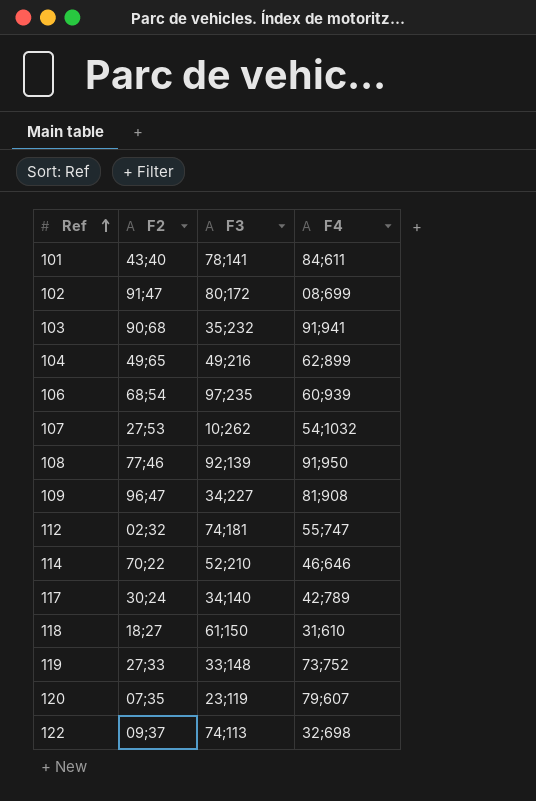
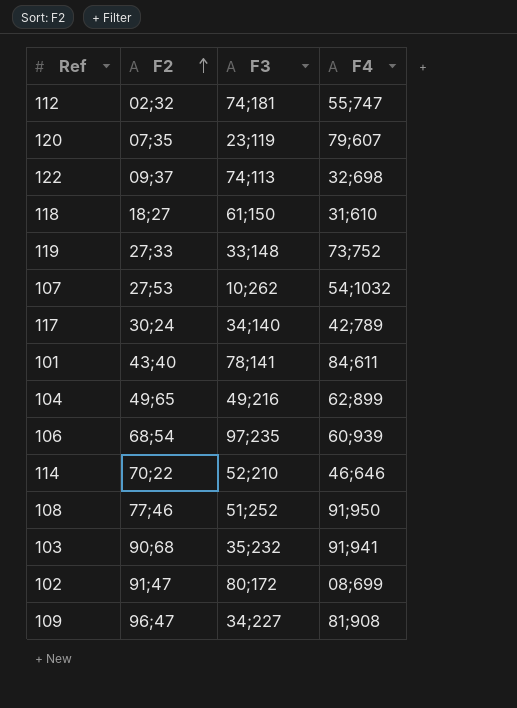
row order: Ref ascending -> F2 ascending
108 | F3: 92;139 -> 51;252

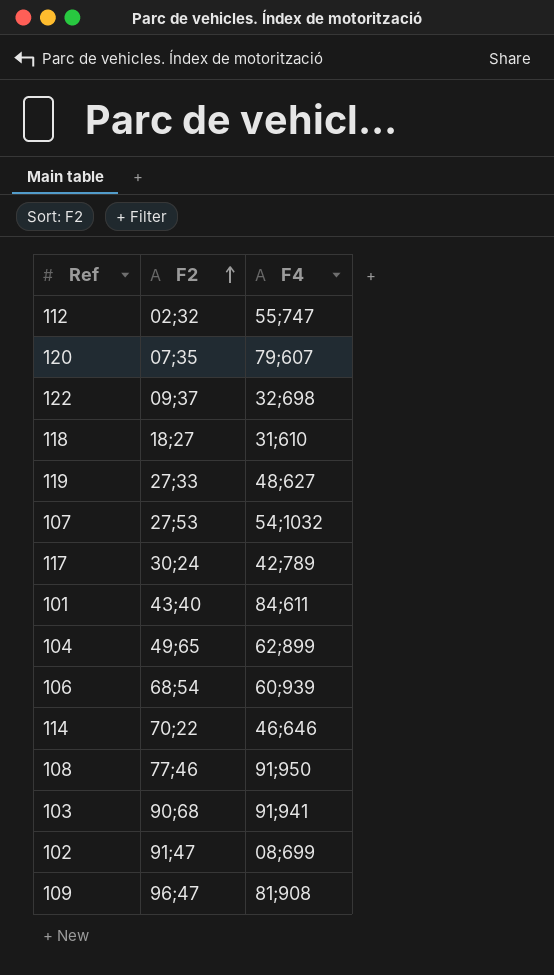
column F3 | position: 3 -> none
119 | F4: 73;752 -> 48;627

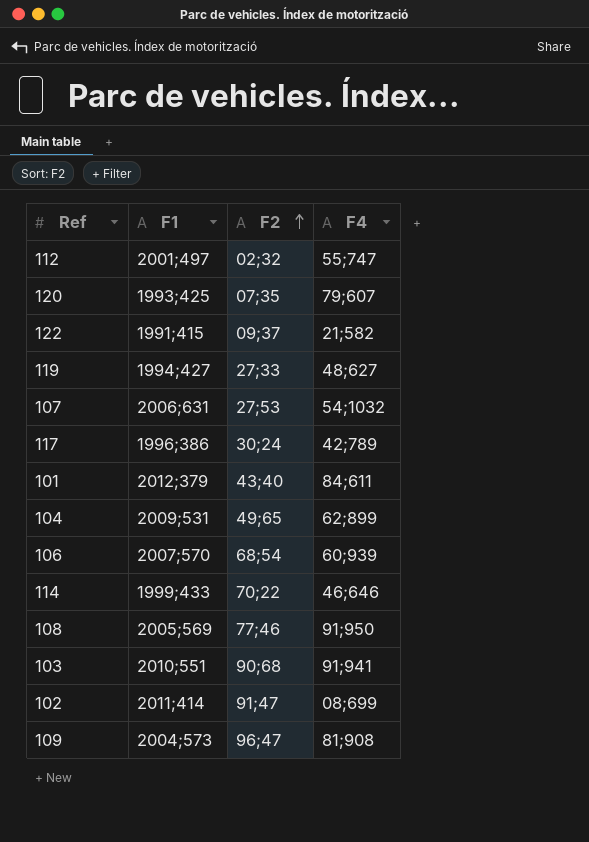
column F1 | position: none -> 2
row 118: 18;27 | 31;610 -> none
122 | F4: 32;698 -> 21;582

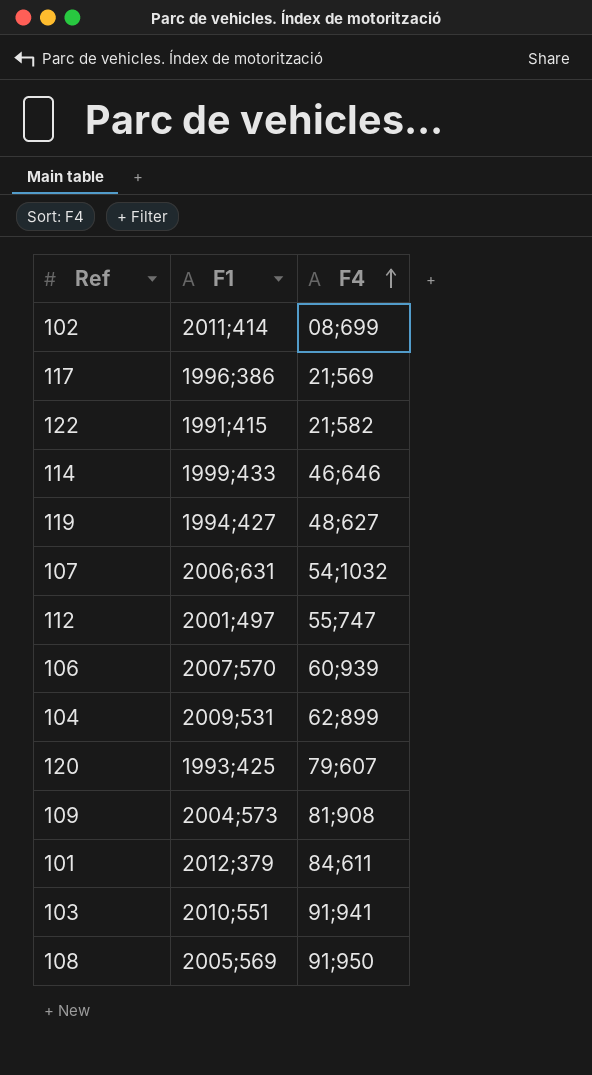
row order: F2 ascending -> F4 ascending
column F2 | position: 3 -> none
117 | F4: 42;789 -> 21;569

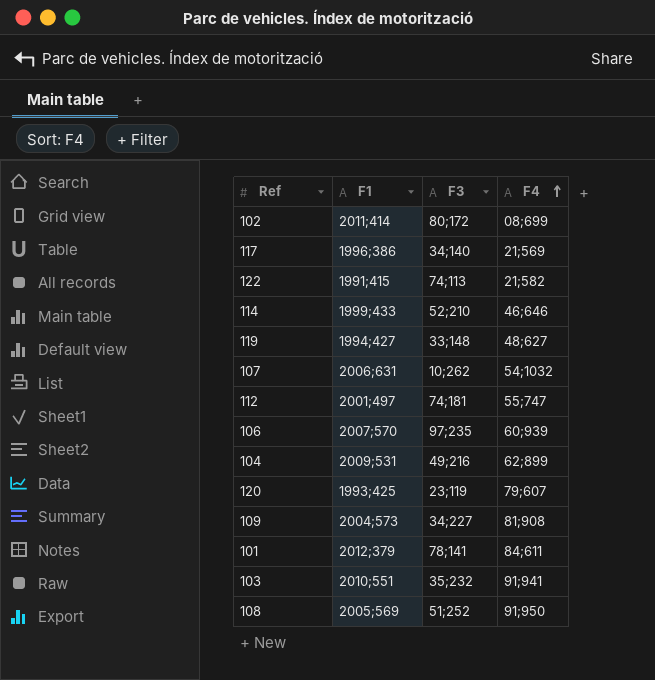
column F3 | position: none -> 3

